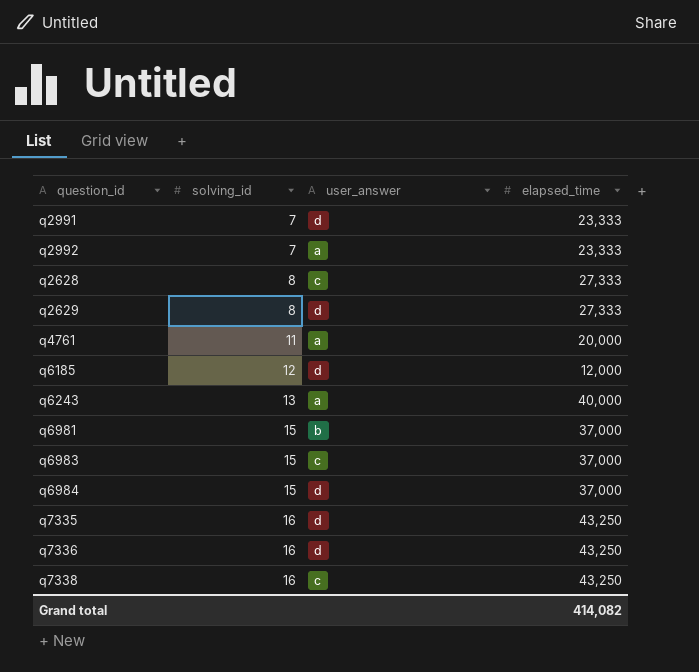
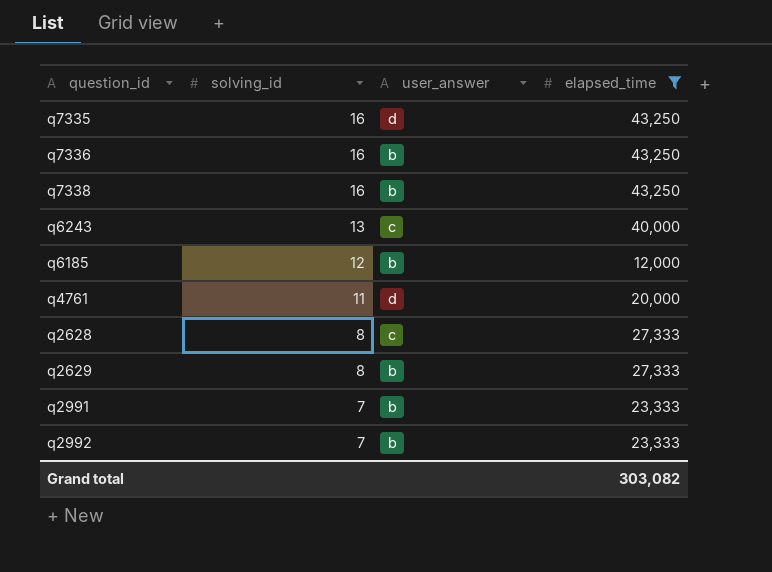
filter: none -> elapsed_time != 37,000
row order: solving_id ascending -> solving_id descending
q7336 | user_answer: d -> b
q7338 | user_answer: c -> b
q6243 | user_answer: a -> c
q6185 | user_answer: d -> b
q4761 | user_answer: a -> d
q2629 | user_answer: d -> b
q2991 | user_answer: d -> b
q2992 | user_answer: a -> b
Grand total | elapsed_time: 414,082 -> 303,082

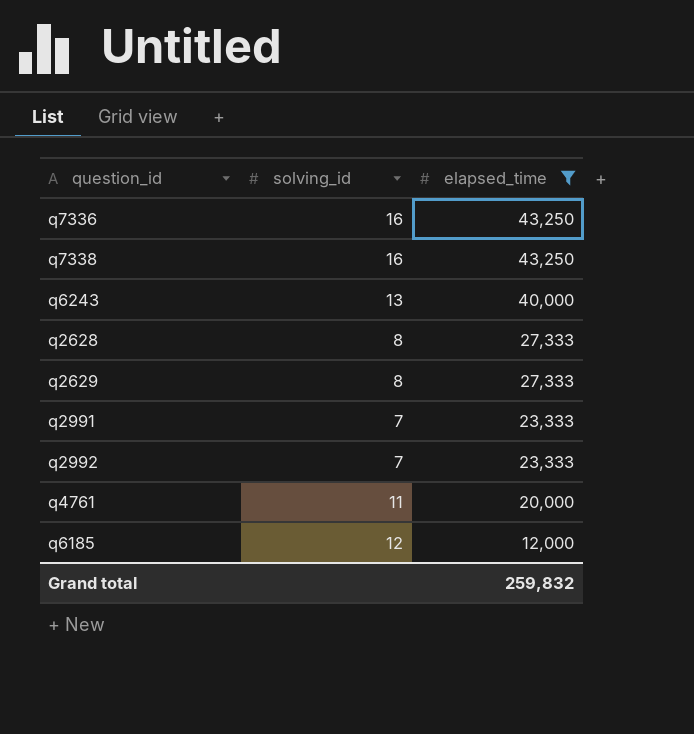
row order: solving_id descending -> elapsed_time descending
column user_answer | position: 3 -> none
row q7335: 16 | d | 43,250 -> none
Grand total | elapsed_time: 303,082 -> 259,832

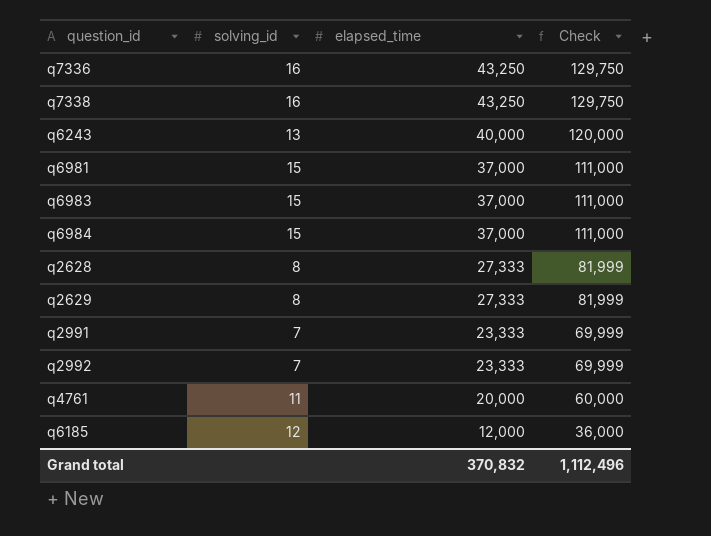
filter: elapsed_time != 37,000 -> none
column Check | formula: none -> [elapsed_time] * 3
Grand total | elapsed_time: 259,832 -> 370,832

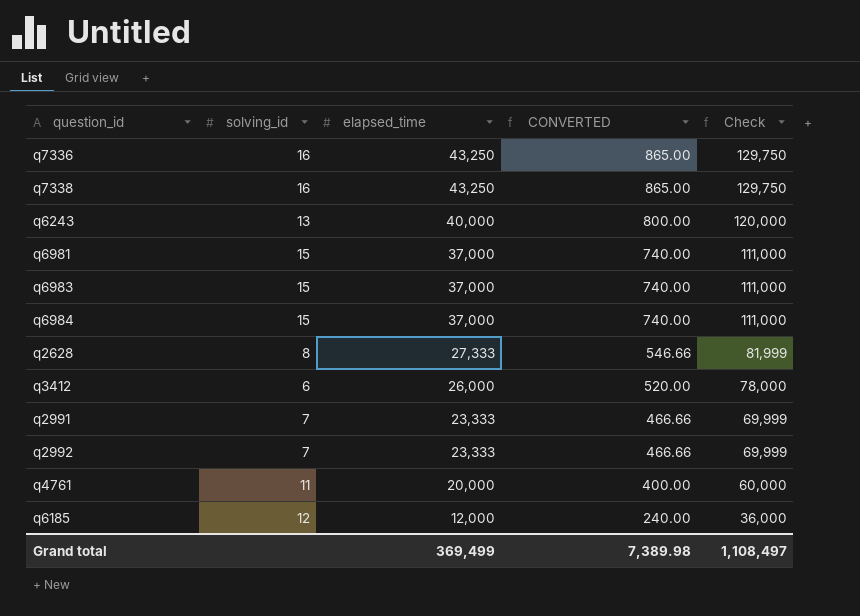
column CONVERTED | formula: none -> [elapsed_time] * 0.02
row q2629: 8 | 27,333 | 81,999 -> none
row q3412: none -> 6 | 26,000 | 520.00 | 78,000
Grand total | elapsed_time: 370,832 -> 369,499
Grand total | Check: 1,112,496 -> 1,108,497

